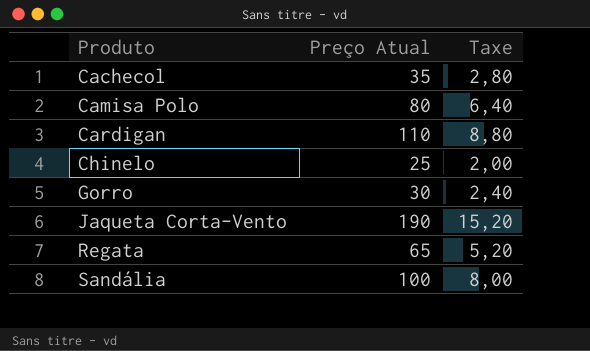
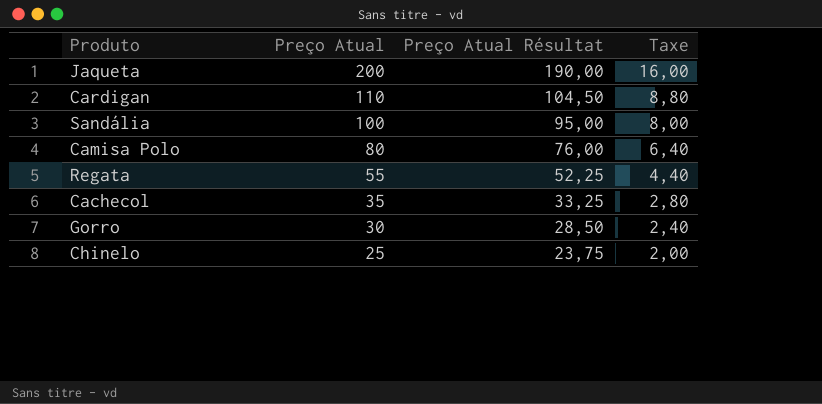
row order: Produto ascending -> Preço Atual descending
column Preço Atual Résultat | formula: none -> [Preço Atual] * 0,95
row Jaqueta Corta-Vento: 190 | 15,20 -> none
row Jaqueta: none -> 200 | 190,00 | 16,00
Regata | Preço Atual: 65 -> 55
Regata | Taxe: 5,20 -> 4,40

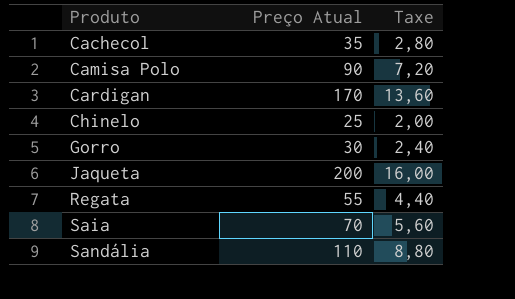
row order: Preço Atual descending -> Produto ascending
column Preço Atual Résultat | formula: [Preço Atual] * 0,95 -> none
Camisa Polo | Preço Atual: 80 -> 90
Camisa Polo | Taxe: 6,40 -> 7,20
Cardigan | Preço Atual: 110 -> 170
Cardigan | Taxe: 8,80 -> 13,60
row Saia: none -> 70 | 5,60
Sandália | Preço Atual: 100 -> 110
Sandália | Taxe: 8,00 -> 8,80

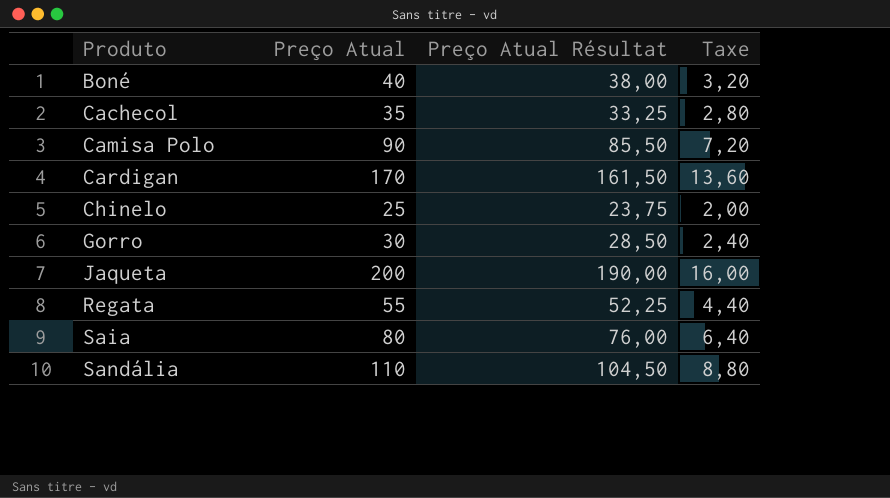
column Preço Atual Résultat | formula: none -> [Preço Atual] * 0,95
row Boné: none -> 40 | 38,00 | 3,20
Saia | Preço Atual: 70 -> 80
Saia | Taxe: 5,60 -> 6,40

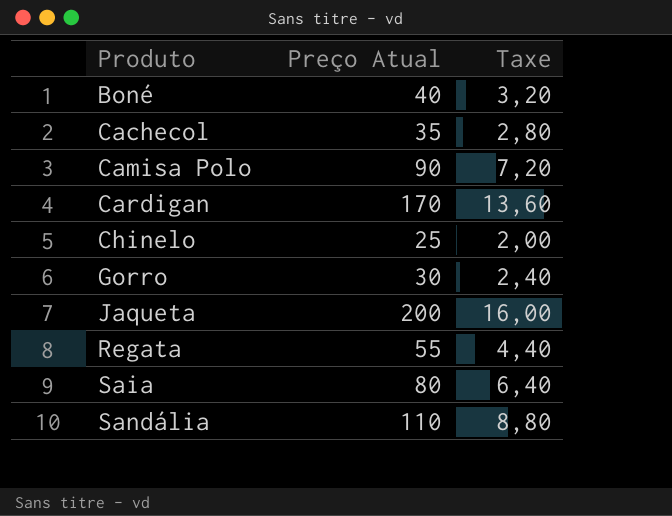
column Preço Atual Résultat | formula: [Preço Atual] * 0,95 -> none

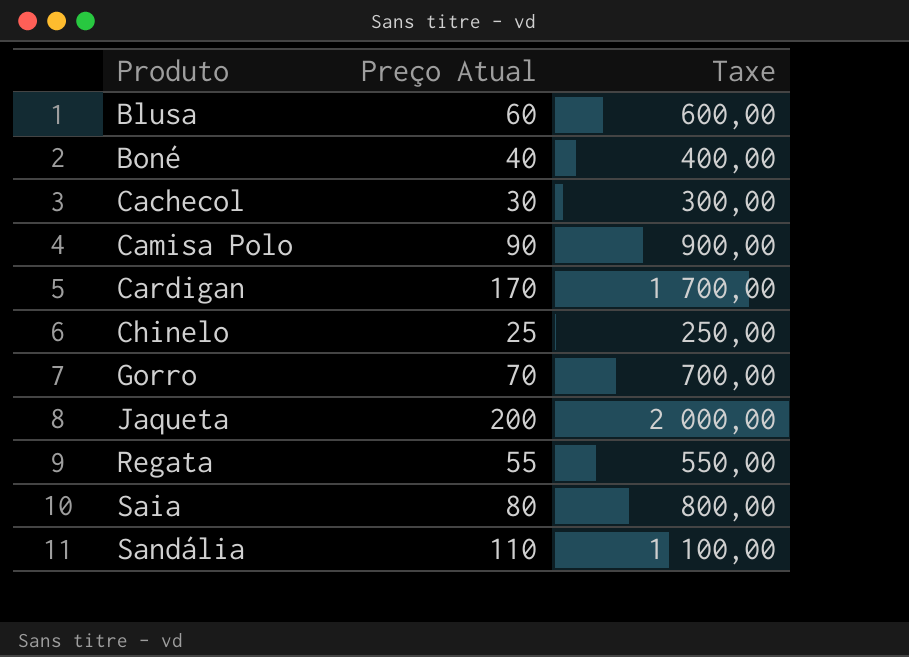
column Taxe | formula: [Preço Atual] * 0,08 -> [Preço Atual] * 10
row Blusa: none -> 60 | 600,00
Cachecol | Preço Atual: 35 -> 30
Gorro | Preço Atual: 30 -> 70

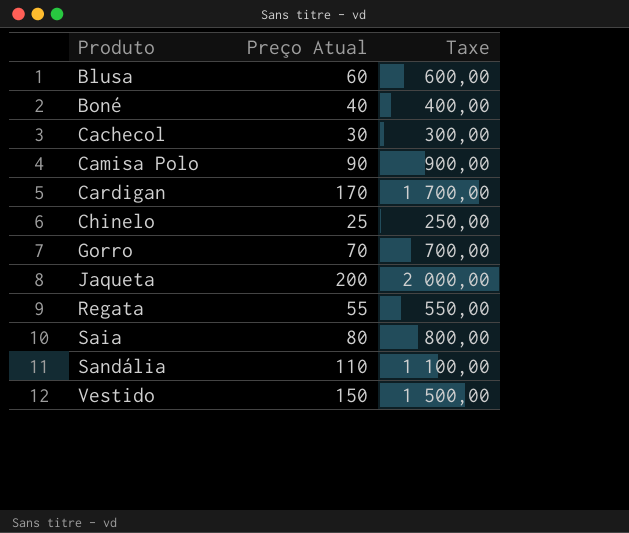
row Vestido: none -> 150 | 1 500,00

